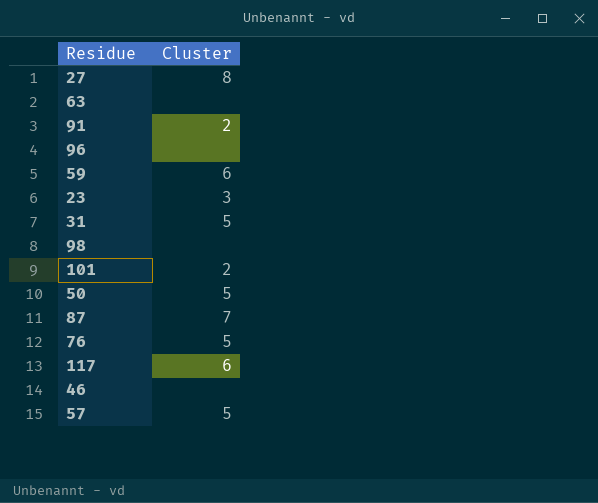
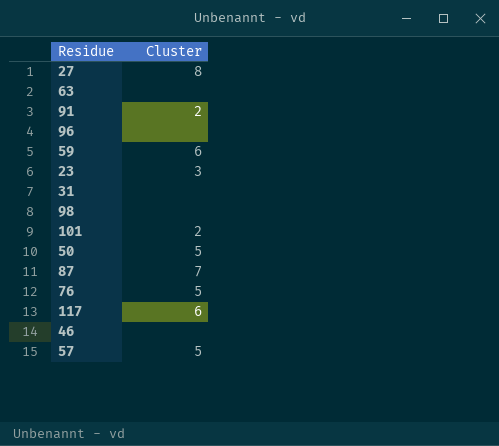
31 | Cluster: 5 -> none

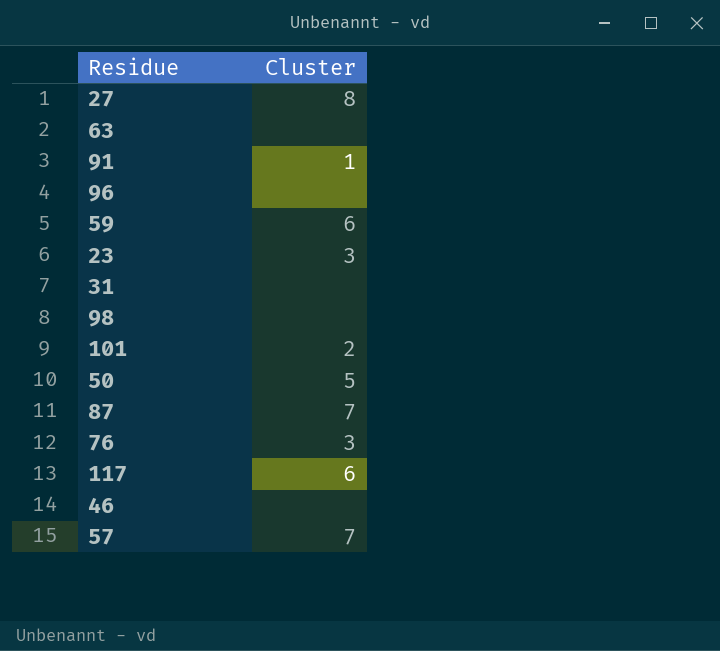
91 | Cluster: 2 -> 1
76 | Cluster: 5 -> 3
57 | Cluster: 5 -> 7

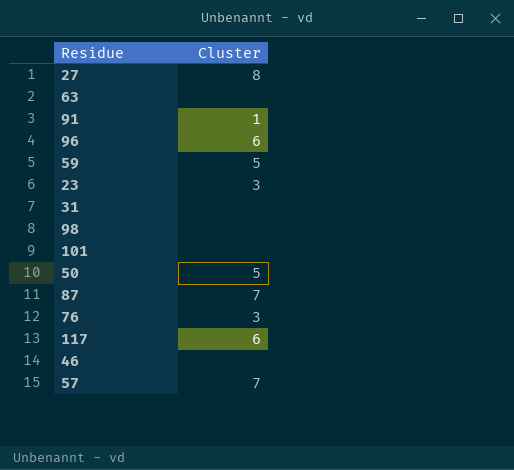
96 | Cluster: none -> 6
59 | Cluster: 6 -> 5
101 | Cluster: 2 -> none

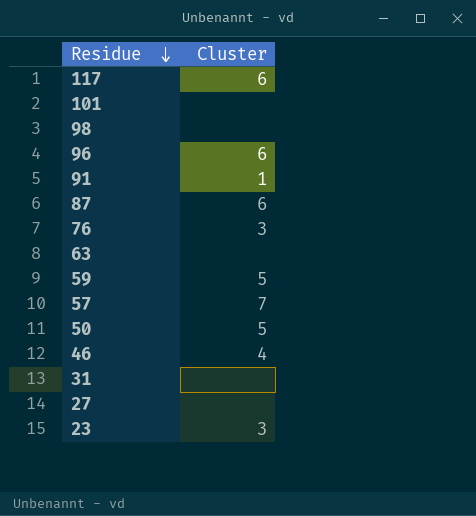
row order: none -> Residue descending
87 | Cluster: 7 -> 6
46 | Cluster: none -> 4
27 | Cluster: 8 -> none

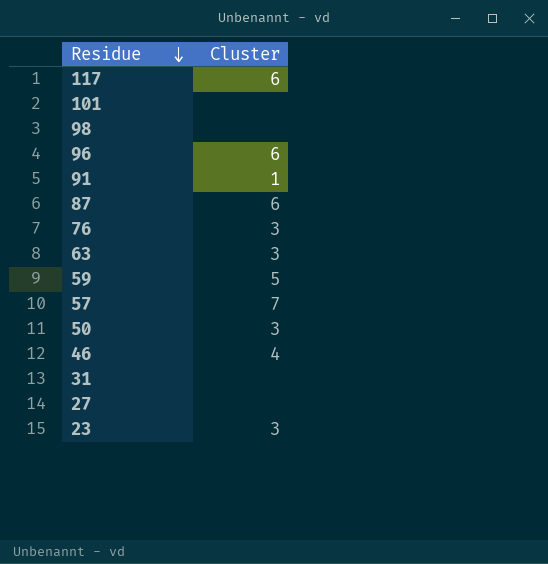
63 | Cluster: none -> 3
50 | Cluster: 5 -> 3

